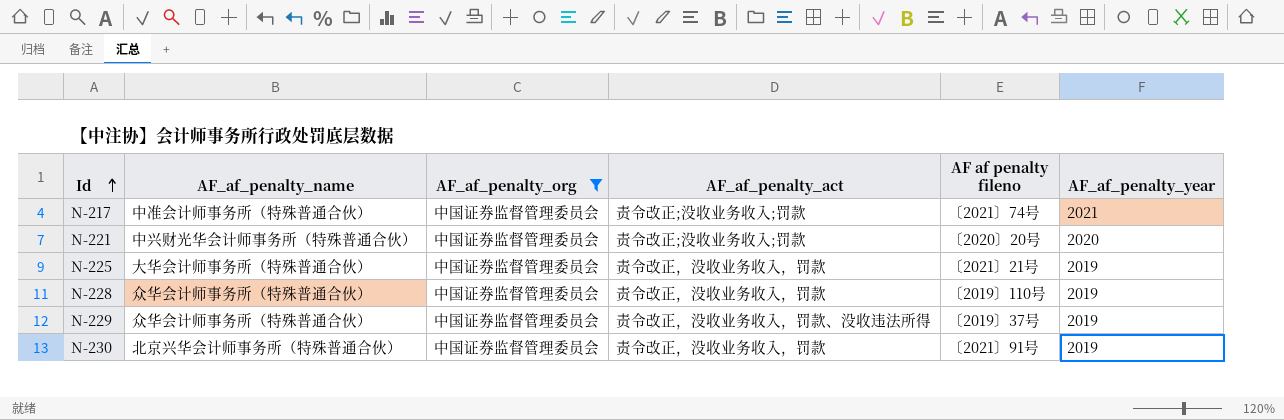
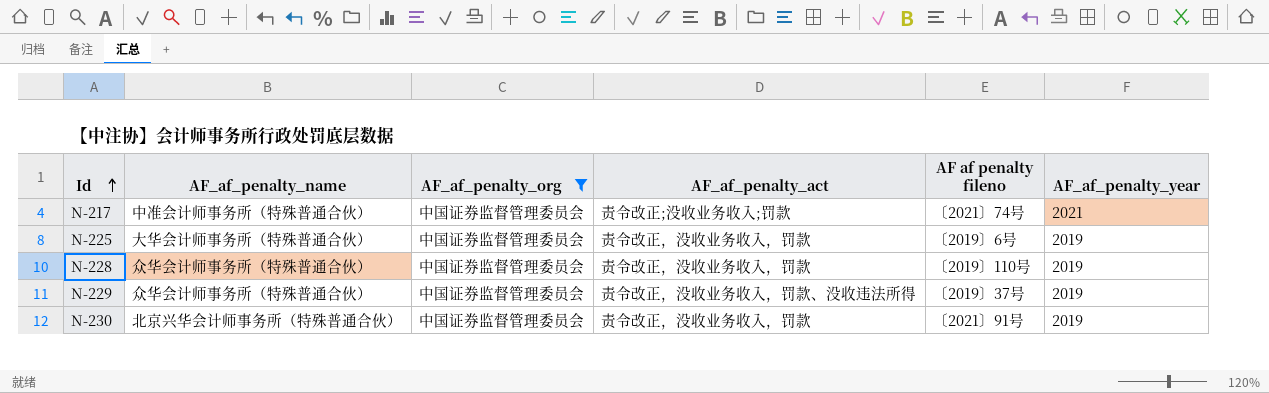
row N-221: 中兴财光华会计师事务所（特殊普通合伙） | 中国证券监督管理委员会 | 责令改正;没收业务收入;罚款 | 〔2020〕20号 | 2020 -> none
N-225 | AF af penalty fileno: 〔2021〕21号 -> 〔2019〕6号

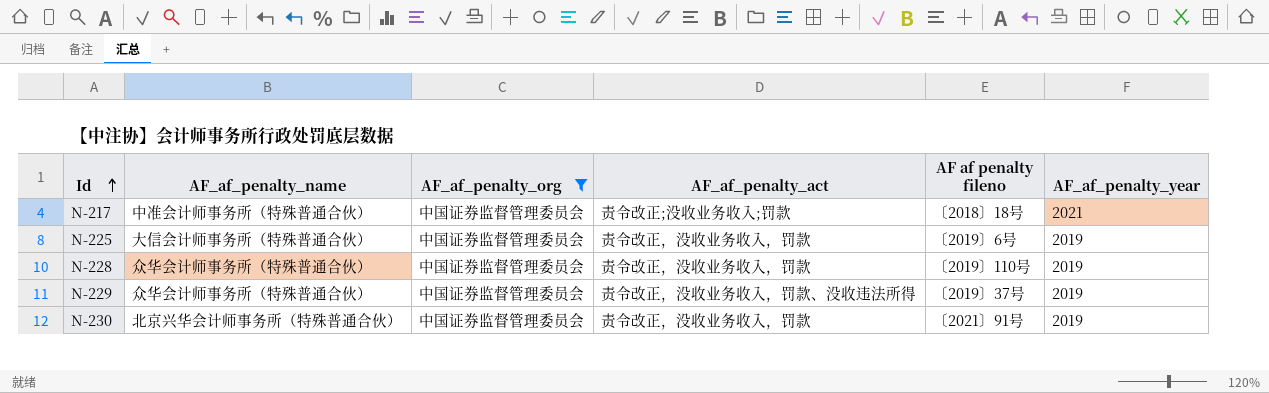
N-217 | AF af penalty fileno: 〔2021〕74号 -> 〔2018〕18号
N-225 | AF_af_penalty_name: 大华会计师事务所（特殊普通合伙） -> 大信会计师事务所（特殊普通合伙）

